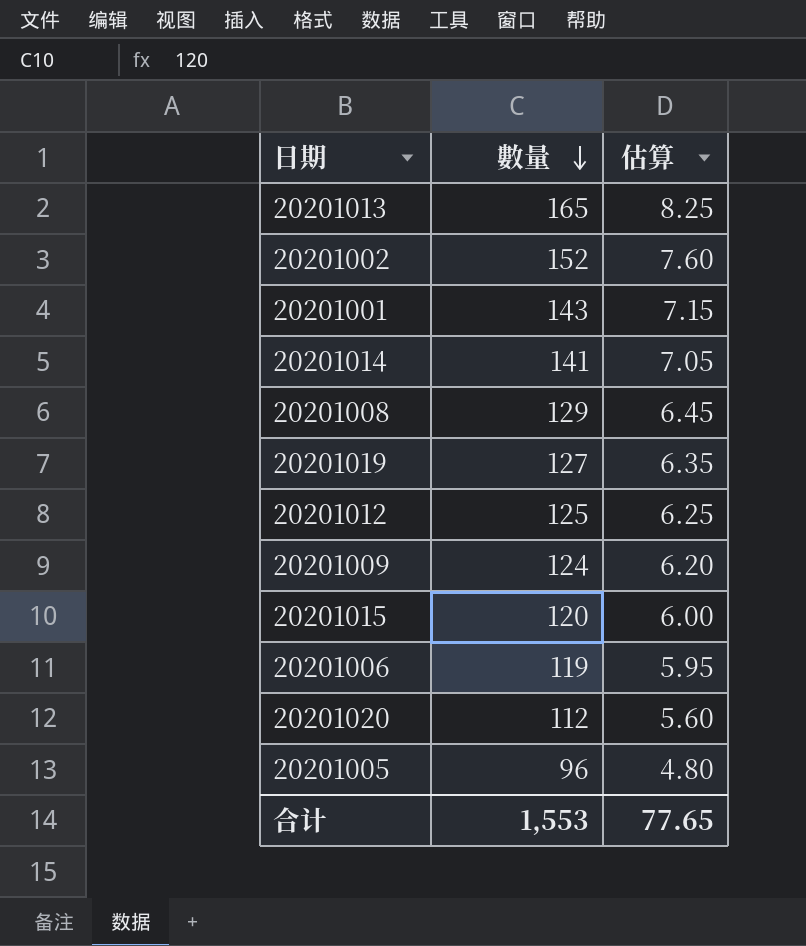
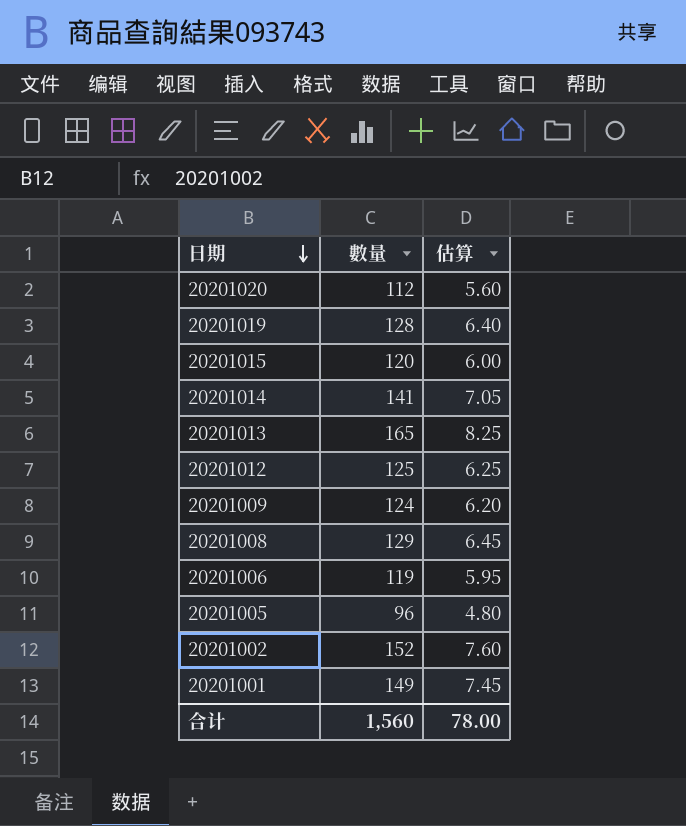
row order: 數量 descending -> 日期 descending
20201019 | 數量: 127 -> 128
20201019 | 估算: 6.35 -> 6.40
20201001 | 數量: 143 -> 149
20201001 | 估算: 7.15 -> 7.45
合计 | 數量: 1,553 -> 1,560
合计 | 估算: 77.65 -> 78.00

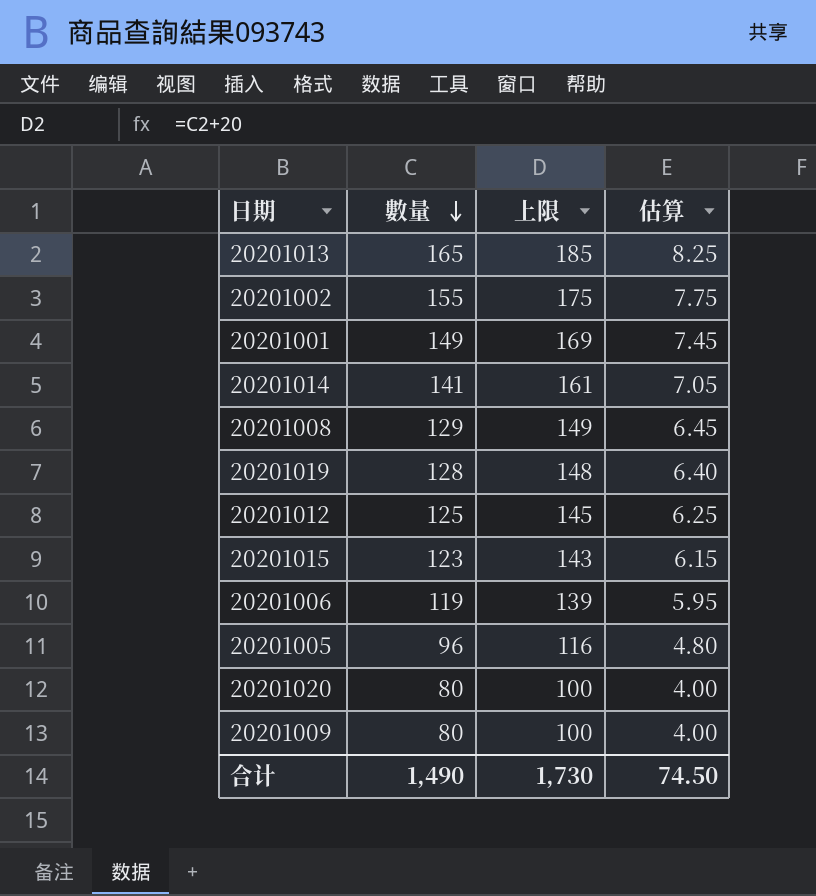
row order: 日期 descending -> 數量 descending
column 上限 | formula: none -> [數量] + 20
20201002 | 數量: 152 -> 155
20201002 | 估算: 7.60 -> 7.75
20201015 | 數量: 120 -> 123
20201015 | 估算: 6.00 -> 6.15
20201020 | 數量: 112 -> 80
20201020 | 估算: 5.60 -> 4.00
20201009 | 數量: 124 -> 80
20201009 | 估算: 6.20 -> 4.00
合计 | 數量: 1,560 -> 1,490
合计 | 估算: 78.00 -> 74.50

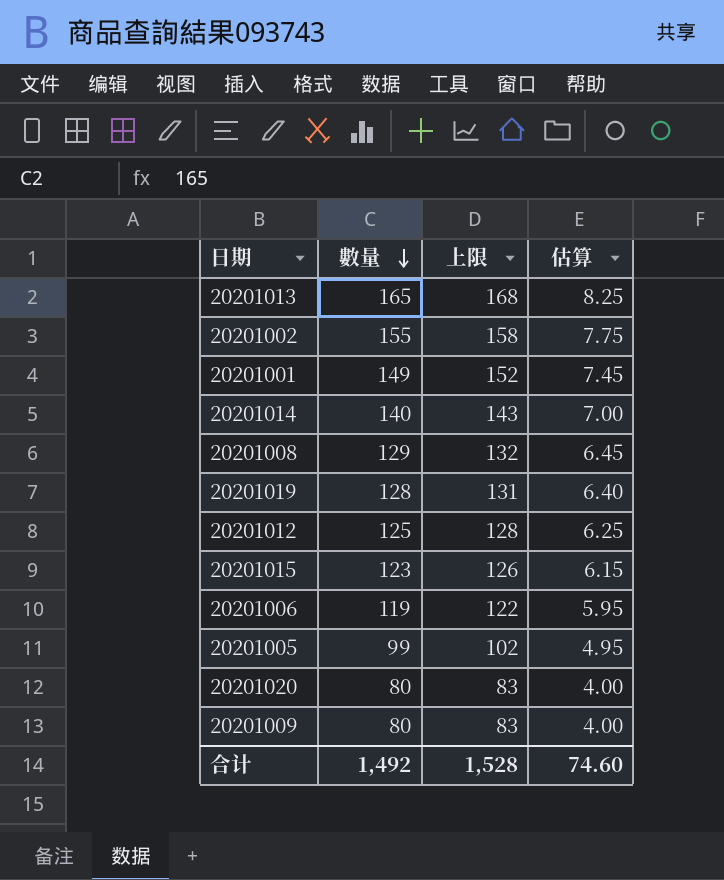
column 上限 | formula: [數量] + 20 -> [數量] + 3
20201014 | 數量: 141 -> 140
20201014 | 估算: 7.05 -> 7.00
20201005 | 數量: 96 -> 99
20201005 | 估算: 4.80 -> 4.95
合计 | 數量: 1,490 -> 1,492
合计 | 上限: 1,730 -> 1,528
合计 | 估算: 74.50 -> 74.60

